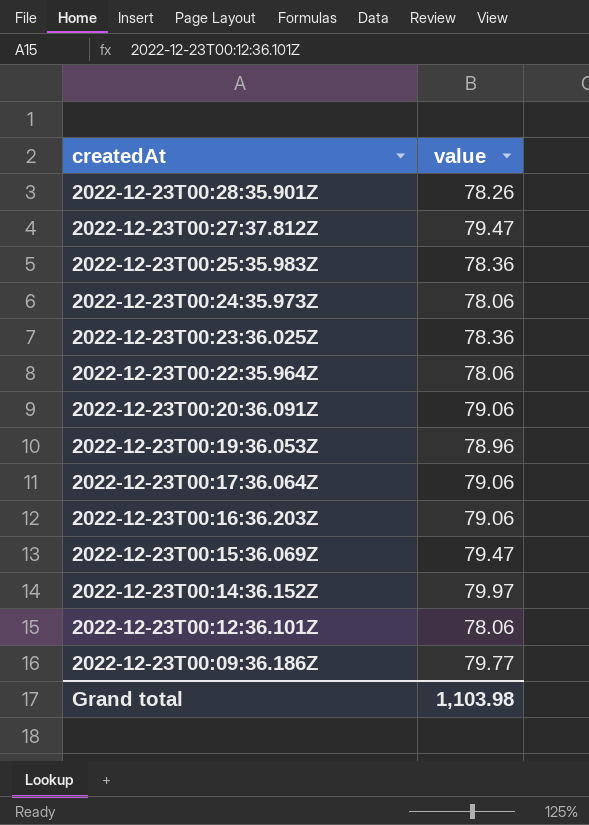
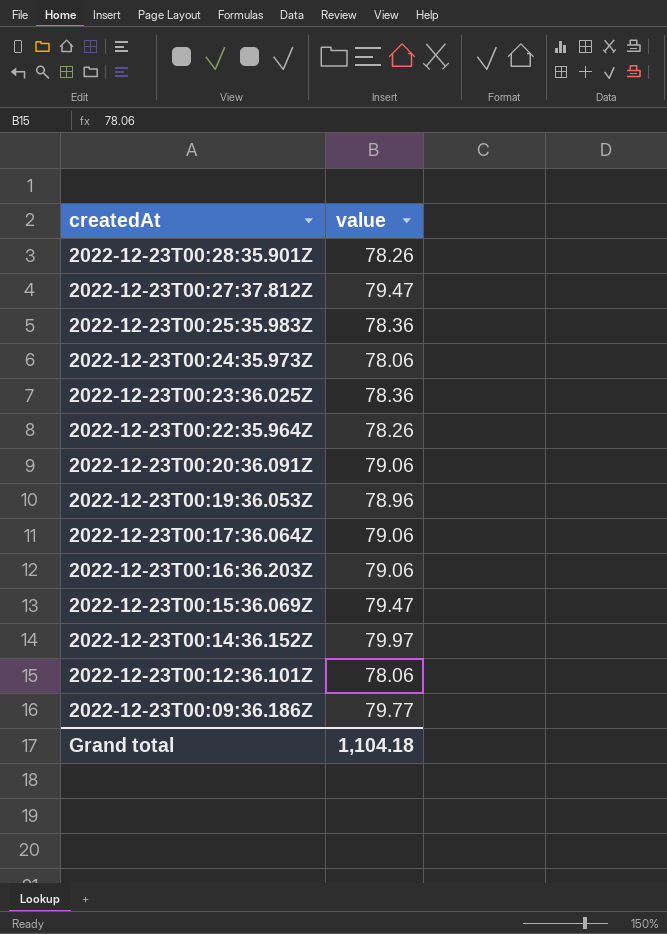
2022-12-23T00:22:35.964Z | value: 78.06 -> 78.26
Grand total | value: 1,103.98 -> 1,104.18

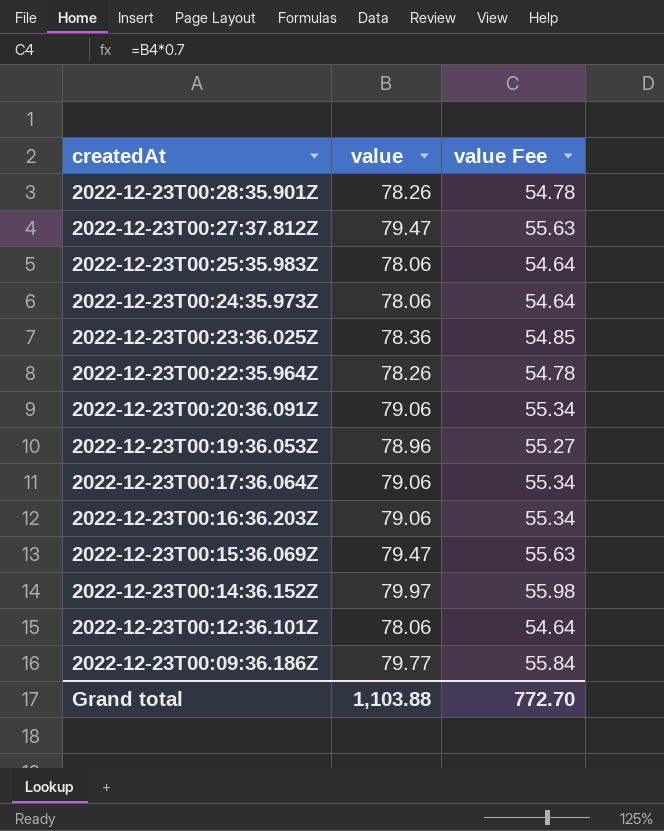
column value Fee | formula: none -> [value] * 0.7
2022-12-23T00:25:35.983Z | value: 78.36 -> 78.06
Grand total | value: 1,104.18 -> 1,103.88

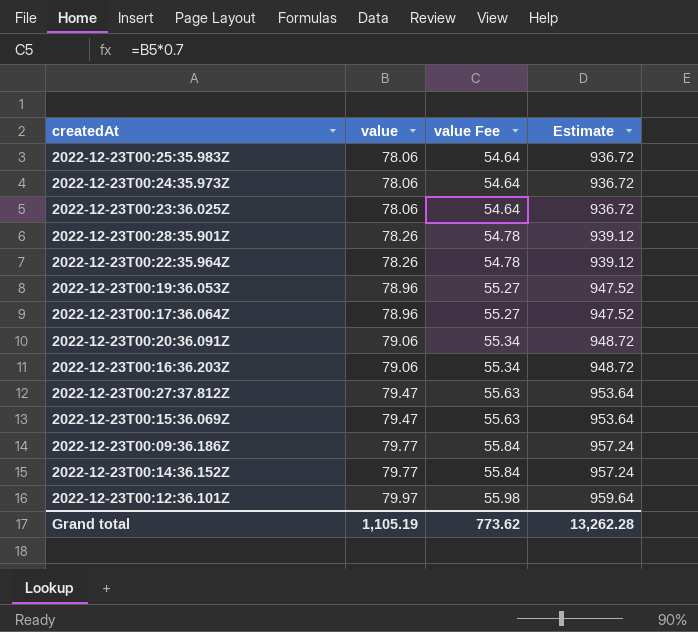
row order: createdAt descending -> value ascending
column Estimate | formula: none -> [value] * 12
2022-12-23T00:23:36.025Z | value: 78.36 -> 78.06
2022-12-23T00:23:36.025Z | value Fee: 54.85 -> 54.64
2022-12-23T00:17:36.064Z | value: 79.06 -> 78.96
2022-12-23T00:17:36.064Z | value Fee: 55.34 -> 55.27
2022-12-23T00:14:36.152Z | value: 79.97 -> 79.77
2022-12-23T00:14:36.152Z | value Fee: 55.98 -> 55.84
2022-12-23T00:12:36.101Z | value: 78.06 -> 79.97
2022-12-23T00:12:36.101Z | value Fee: 54.64 -> 55.98
Grand total | value: 1,103.88 -> 1,105.19
Grand total | value Fee: 772.70 -> 773.62

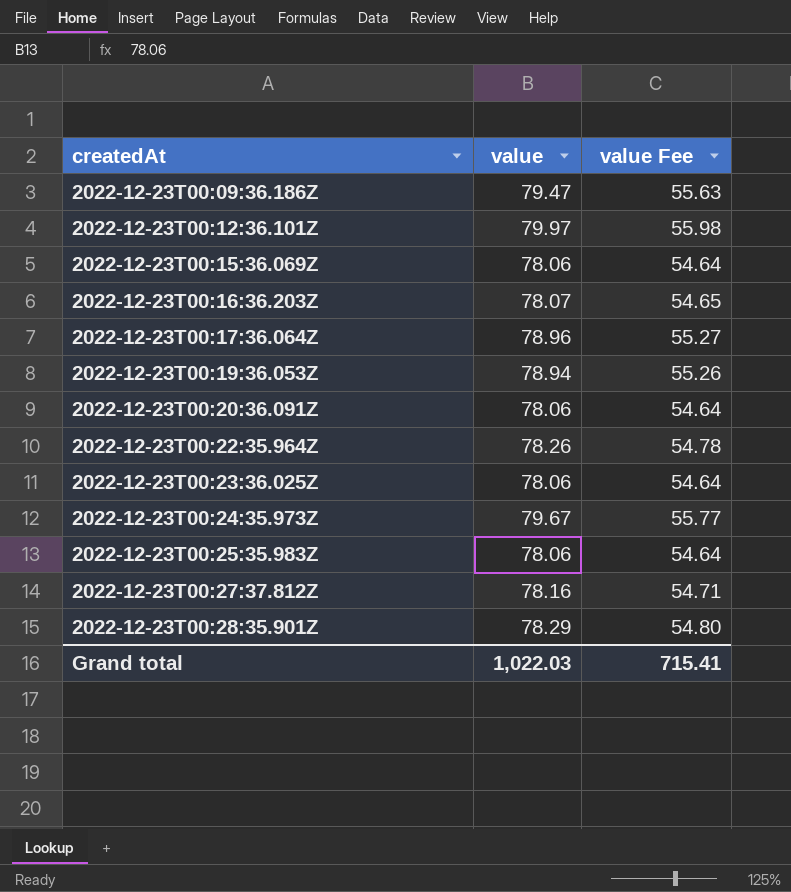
row order: value ascending -> createdAt ascending
column Estimate | formula: [value] * 12 -> none
row 2022-12-23T00:14:36.152Z: 79.77 | 55.84 | 957.24 -> none
2022-12-23T00:09:36.186Z | value: 79.77 -> 79.47
2022-12-23T00:09:36.186Z | value Fee: 55.84 -> 55.63
2022-12-23T00:15:36.069Z | value: 79.47 -> 78.06
2022-12-23T00:15:36.069Z | value Fee: 55.63 -> 54.64
2022-12-23T00:16:36.203Z | value: 79.06 -> 78.07
2022-12-23T00:16:36.203Z | value Fee: 55.34 -> 54.65
2022-12-23T00:19:36.053Z | value: 78.96 -> 78.94
2022-12-23T00:19:36.053Z | value Fee: 55.27 -> 55.26
2022-12-23T00:20:36.091Z | value: 79.06 -> 78.06
2022-12-23T00:20:36.091Z | value Fee: 55.34 -> 54.64
2022-12-23T00:24:35.973Z | value: 78.06 -> 79.67
2022-12-23T00:24:35.973Z | value Fee: 54.64 -> 55.77
2022-12-23T00:27:37.812Z | value: 79.47 -> 78.16
2022-12-23T00:27:37.812Z | value Fee: 55.63 -> 54.71
2022-12-23T00:28:35.901Z | value: 78.26 -> 78.29
2022-12-23T00:28:35.901Z | value Fee: 54.78 -> 54.80
Grand total | value: 1,105.19 -> 1,022.03
Grand total | value Fee: 773.62 -> 715.41

